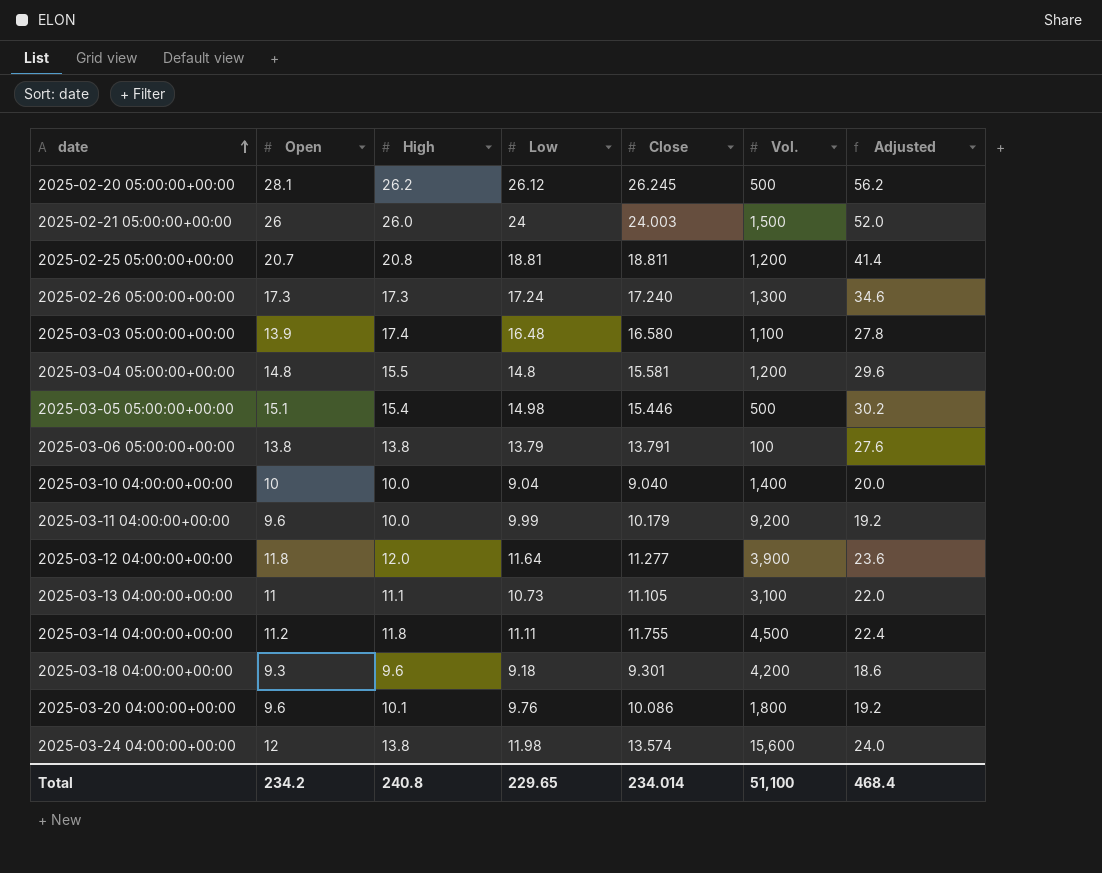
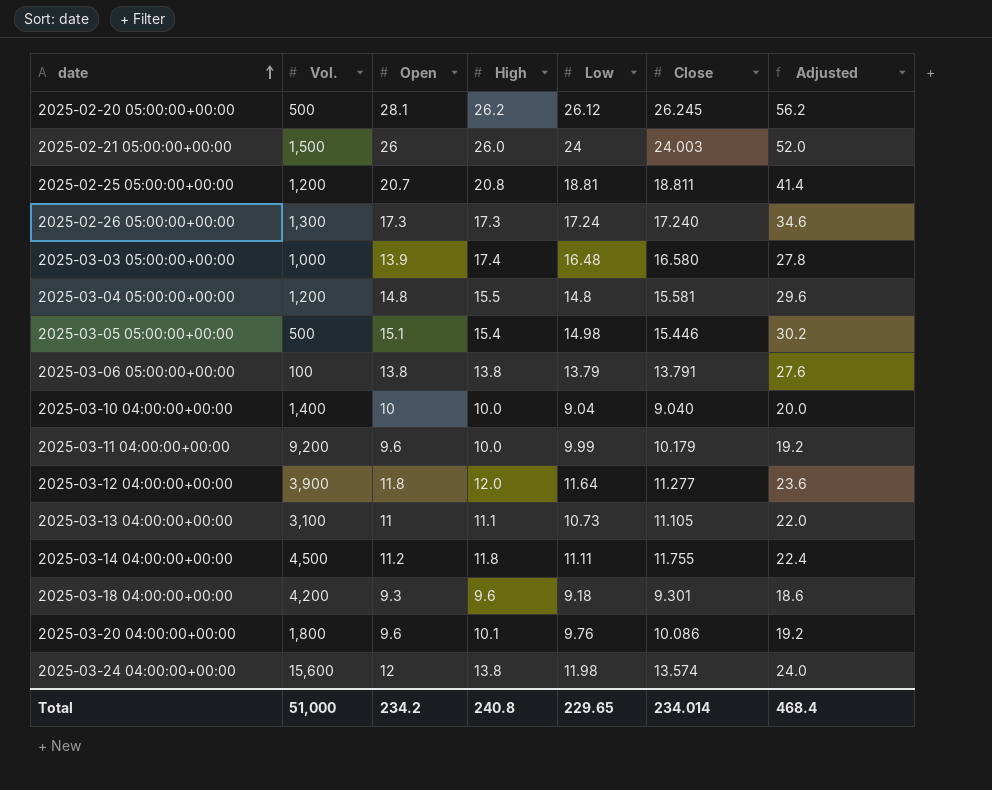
column Vol. | position: 6 -> 2
2025-03-03 05:00:00+00:00 | Vol.: 1,100 -> 1,000
Total | Vol.: 51,100 -> 51,000

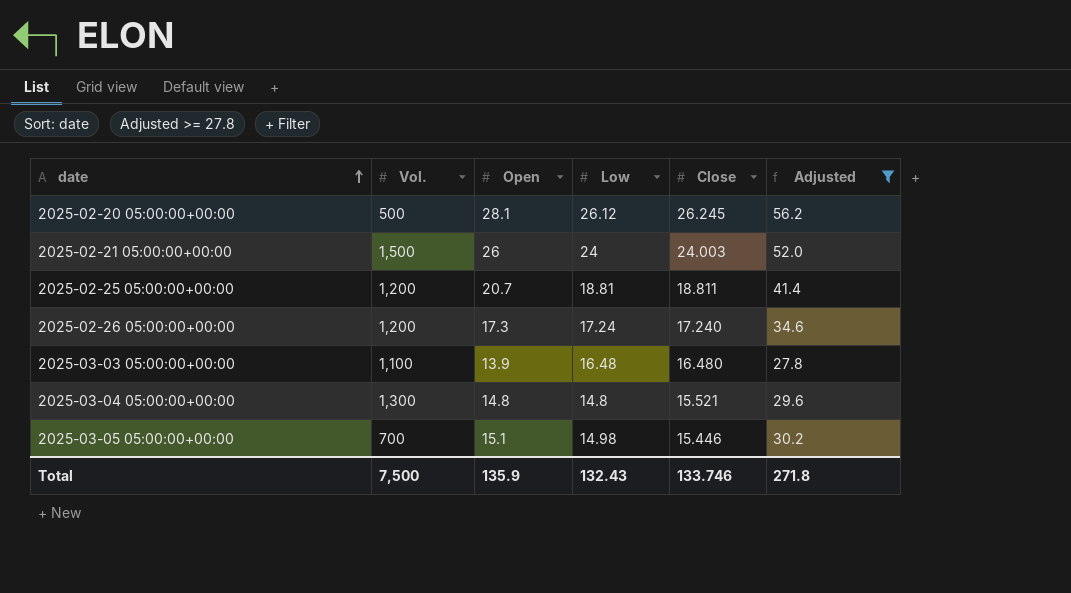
filter: none -> Adjusted >= 27.8
column High | position: 4 -> none
2025-02-26 05:00:00+00:00 | Vol.: 1,300 -> 1,200
2025-03-03 05:00:00+00:00 | Vol.: 1,000 -> 1,100
2025-03-03 05:00:00+00:00 | Close: 16.580 -> 16.480
2025-03-04 05:00:00+00:00 | Vol.: 1,200 -> 1,300
2025-03-04 05:00:00+00:00 | Close: 15.581 -> 15.521
2025-03-05 05:00:00+00:00 | Vol.: 500 -> 700
Total | Vol.: 51,000 -> 7,500
Total | Open: 234.2 -> 135.9
Total | Low: 229.65 -> 132.43
Total | Close: 234.014 -> 133.746
Total | Adjusted: 468.4 -> 271.8

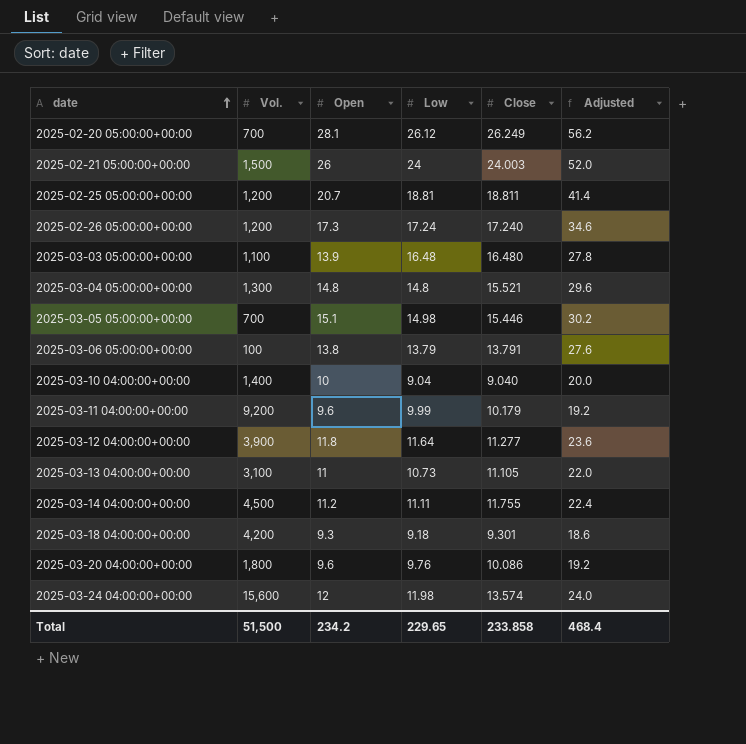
filter: Adjusted >= 27.8 -> none
2025-02-20 05:00:00+00:00 | Vol.: 500 -> 700
2025-02-20 05:00:00+00:00 | Close: 26.245 -> 26.249
Total | Vol.: 7,500 -> 51,500
Total | Open: 135.9 -> 234.2
Total | Low: 132.43 -> 229.65
Total | Close: 133.746 -> 233.858
Total | Adjusted: 271.8 -> 468.4

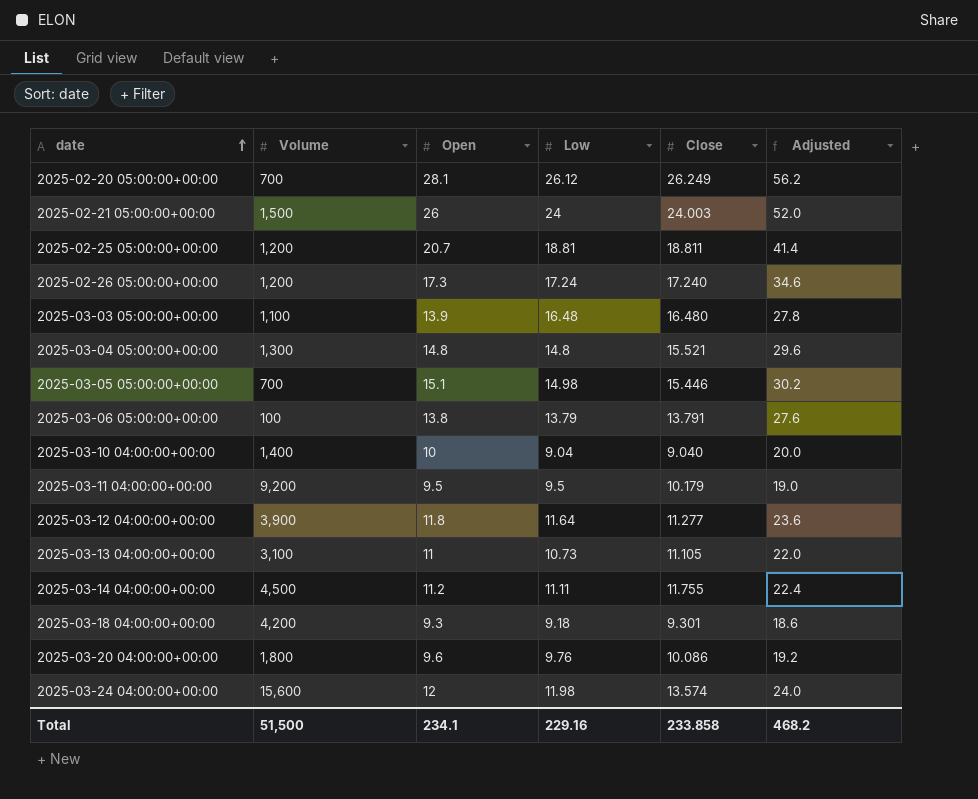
column name: Vol. -> Volume
2025-03-11 04:00:00+00:00 | Open: 9.6 -> 9.5
2025-03-11 04:00:00+00:00 | Low: 9.99 -> 9.5
2025-03-11 04:00:00+00:00 | Adjusted: 19.2 -> 19.0
Total | Open: 234.2 -> 234.1
Total | Low: 229.65 -> 229.16
Total | Adjusted: 468.4 -> 468.2

